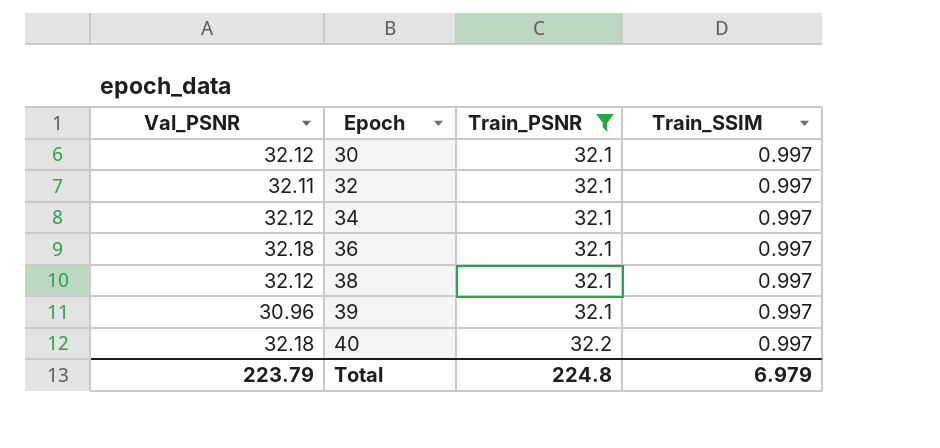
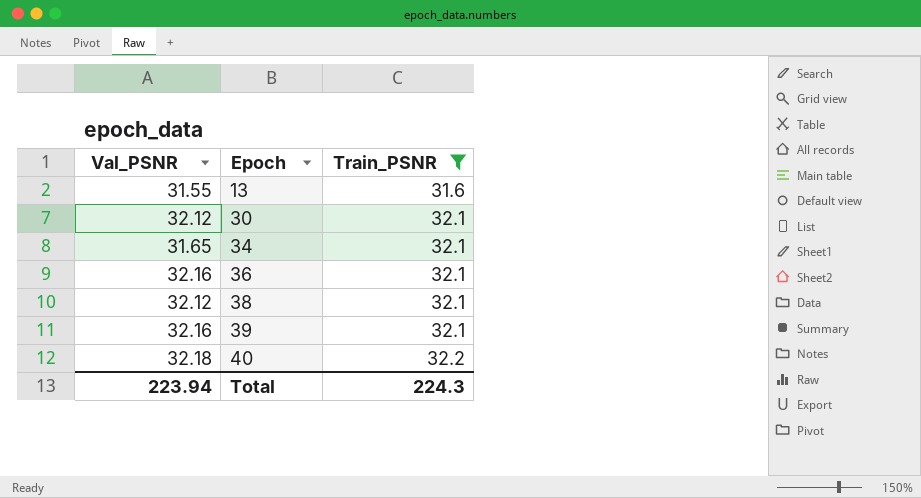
column Train_SSIM | position: 4 -> none
row 32: 32.11 | 32.1 | 0.997 -> none
row 13: none -> 31.55 | 31.6
34 | Val_PSNR: 32.12 -> 31.65
36 | Val_PSNR: 32.18 -> 32.16
39 | Val_PSNR: 30.96 -> 32.16
Total | Val_PSNR: 223.79 -> 223.94
Total | Train_PSNR: 224.8 -> 224.3

